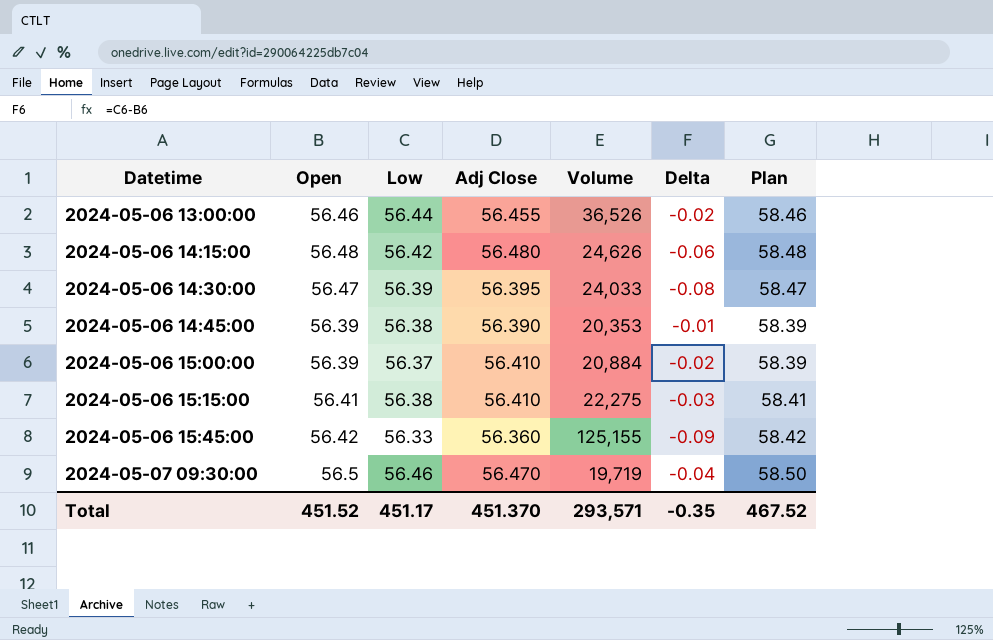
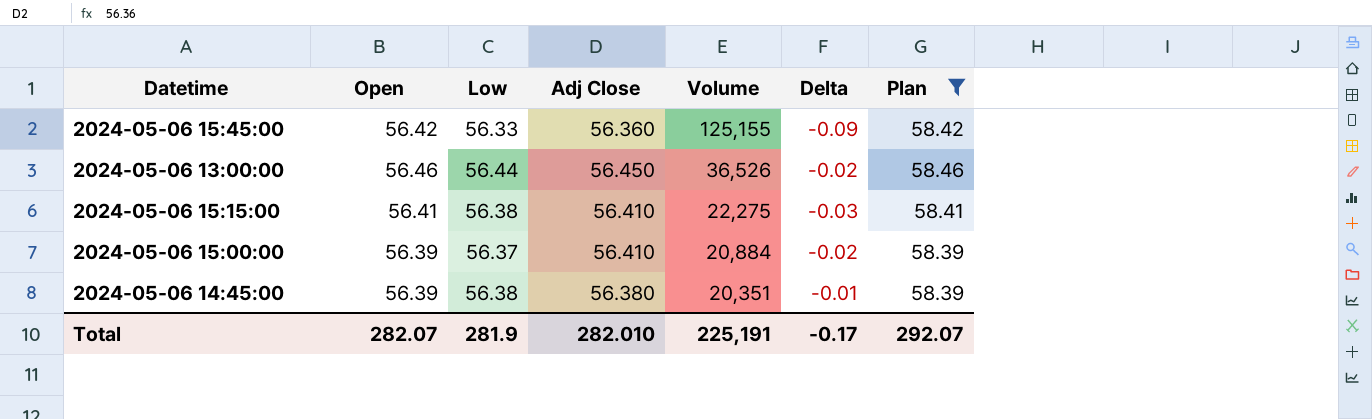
filter: none -> Plan <= 58.46
row order: Datetime ascending -> Volume descending
2024-05-06 13:00:00 | Adj Close: 56.455 -> 56.450
2024-05-06 14:45:00 | Adj Close: 56.390 -> 56.380
2024-05-06 14:45:00 | Volume: 20,353 -> 20,351
Total | Open: 451.52 -> 282.07
Total | Low: 451.17 -> 281.9
Total | Adj Close: 451.370 -> 282.010
Total | Volume: 293,571 -> 225,191
Total | Delta: -0.35 -> -0.17
Total | Plan: 467.52 -> 292.07

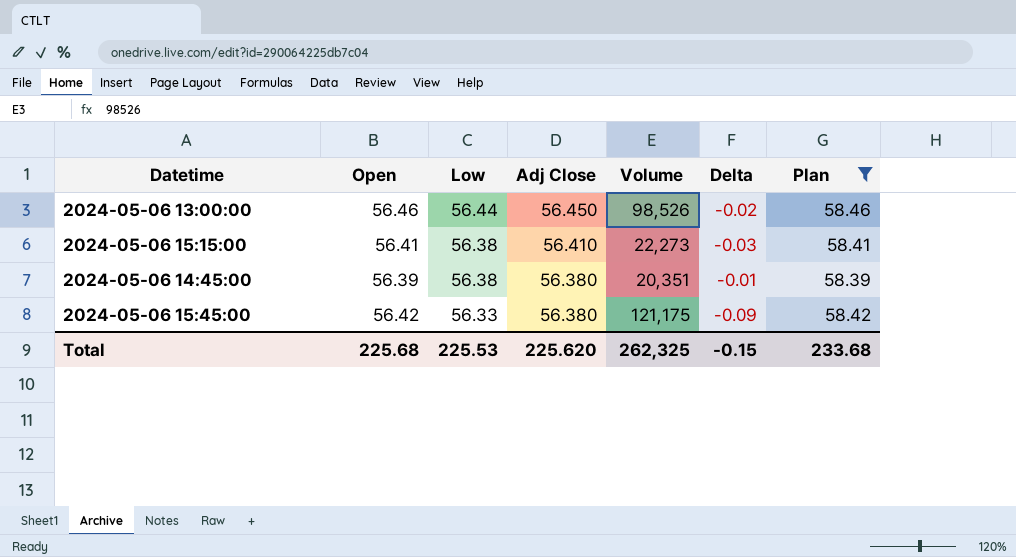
row order: Volume descending -> Low descending
row 2024-05-06 15:00:00: 56.39 | 56.37 | 56.410 | 20,884 | -0.02 | 58.39 -> none
2024-05-06 13:00:00 | Volume: 36,526 -> 98,526
2024-05-06 15:15:00 | Volume: 22,275 -> 22,273
2024-05-06 15:45:00 | Adj Close: 56.360 -> 56.380
2024-05-06 15:45:00 | Volume: 125,155 -> 121,175
Total | Open: 282.07 -> 225.68
Total | Low: 281.9 -> 225.53
Total | Adj Close: 282.010 -> 225.620
Total | Volume: 225,191 -> 262,325
Total | Delta: -0.17 -> -0.15
Total | Plan: 292.07 -> 233.68

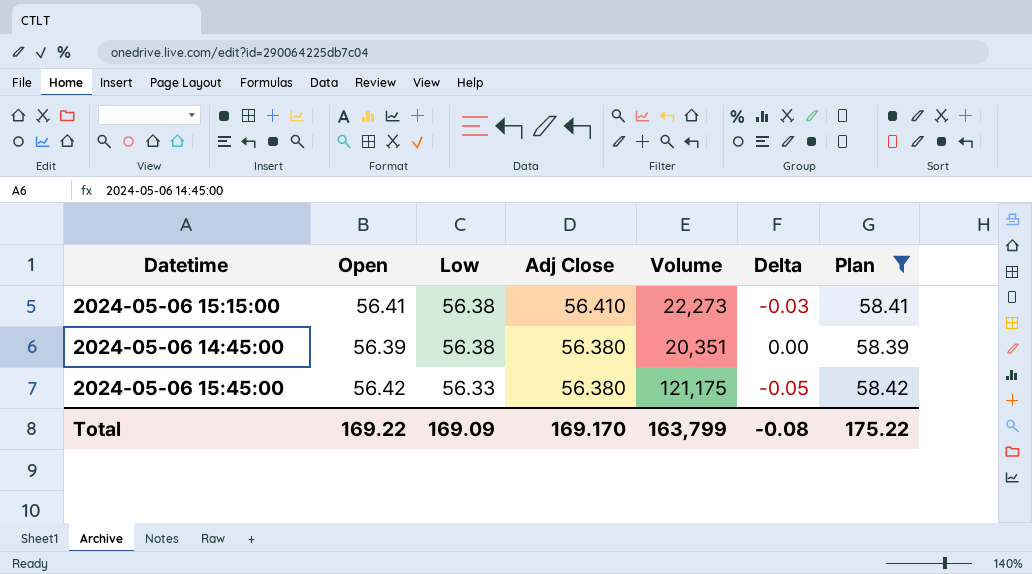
column Delta | formula: [Low] - [Open] -> [Low] - [Adj Close]
row 2024-05-06 13:00:00: 56.46 | 56.44 | 56.450 | 98,526 | -0.02 | 58.46 -> none
Total | Open: 225.68 -> 169.22
Total | Low: 225.53 -> 169.09
Total | Adj Close: 225.620 -> 169.170
Total | Volume: 262,325 -> 163,799
Total | Delta: -0.15 -> -0.08
Total | Plan: 233.68 -> 175.22

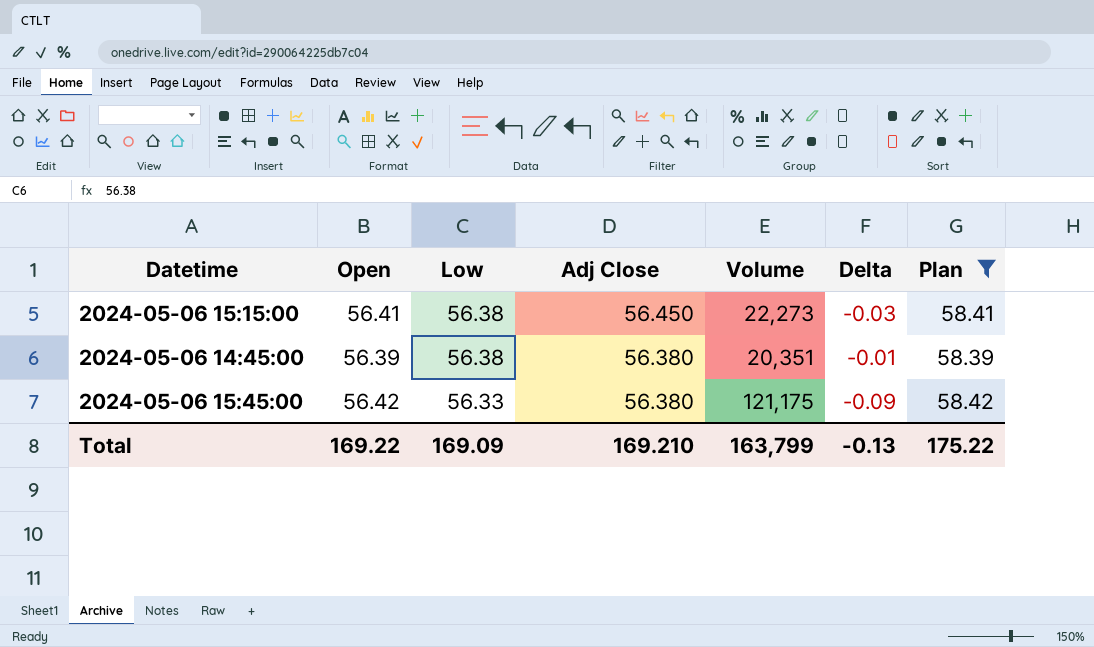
column Delta | formula: [Low] - [Adj Close] -> [Low] - [Open]
2024-05-06 15:15:00 | Adj Close: 56.410 -> 56.450
Total | Adj Close: 169.170 -> 169.210
Total | Delta: -0.08 -> -0.13

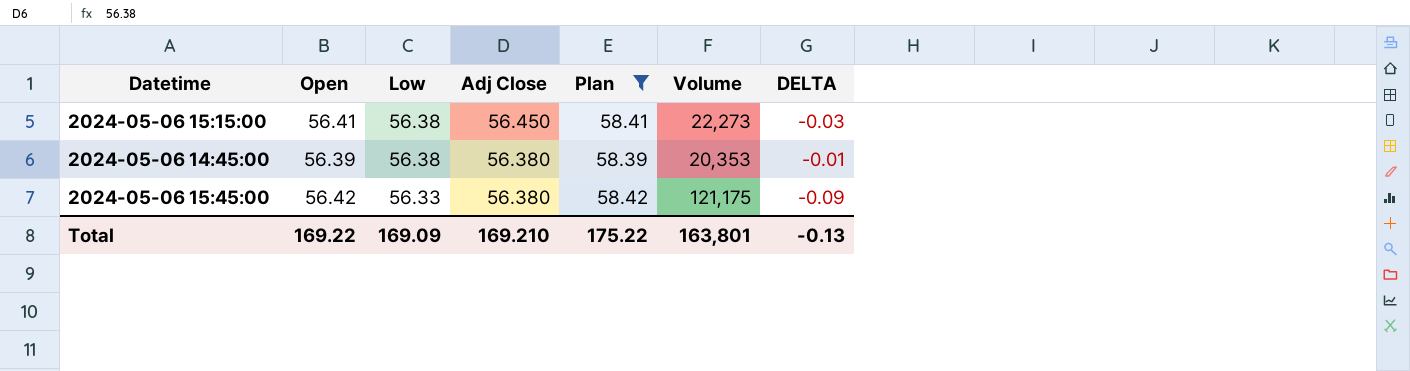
column Plan | position: 7 -> 5
column name: Delta -> DELTA
2024-05-06 14:45:00 | Volume: 20,351 -> 20,353
Total | Volume: 163,799 -> 163,801

